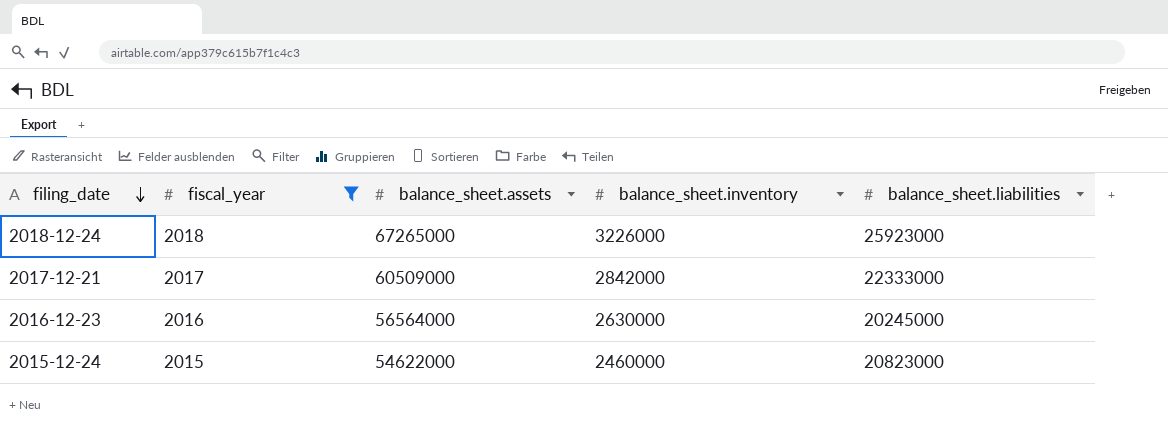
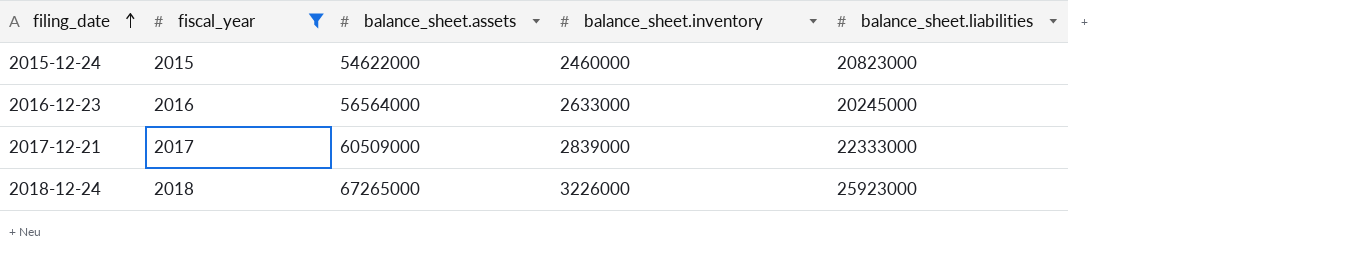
row order: filing_date descending -> filing_date ascending
2016-12-23 | balance_sheet.inventory: 2630000 -> 2633000
2017-12-21 | balance_sheet.inventory: 2842000 -> 2839000

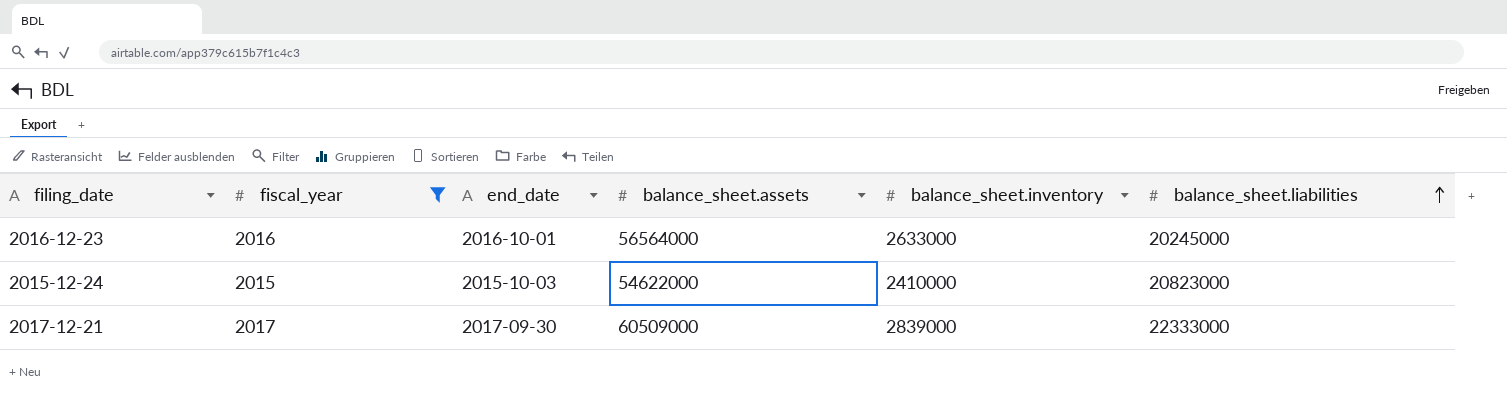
row order: filing_date ascending -> balance_sheet.liabilities ascending
column end_date | position: none -> 3
row 2018-12-24: 2018 | 67265000 | 3226000 | 25923000 -> none
2015-12-24 | balance_sheet.inventory: 2460000 -> 2410000

